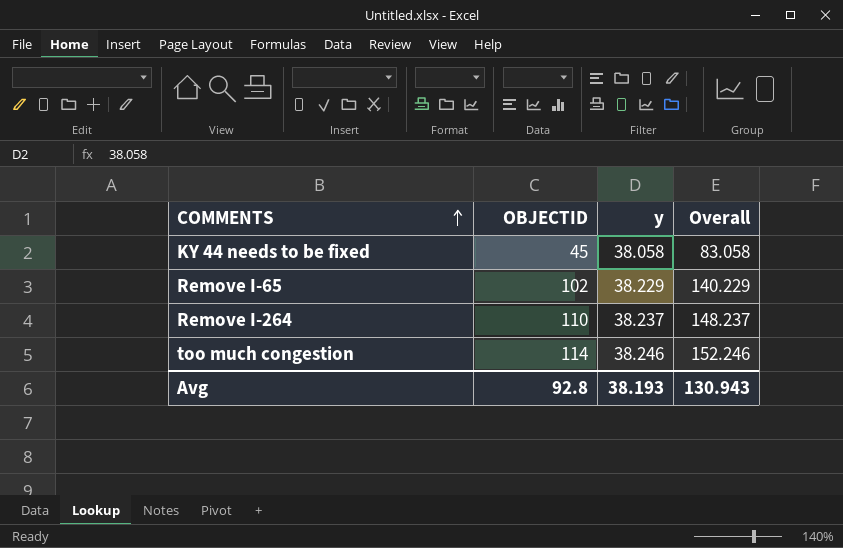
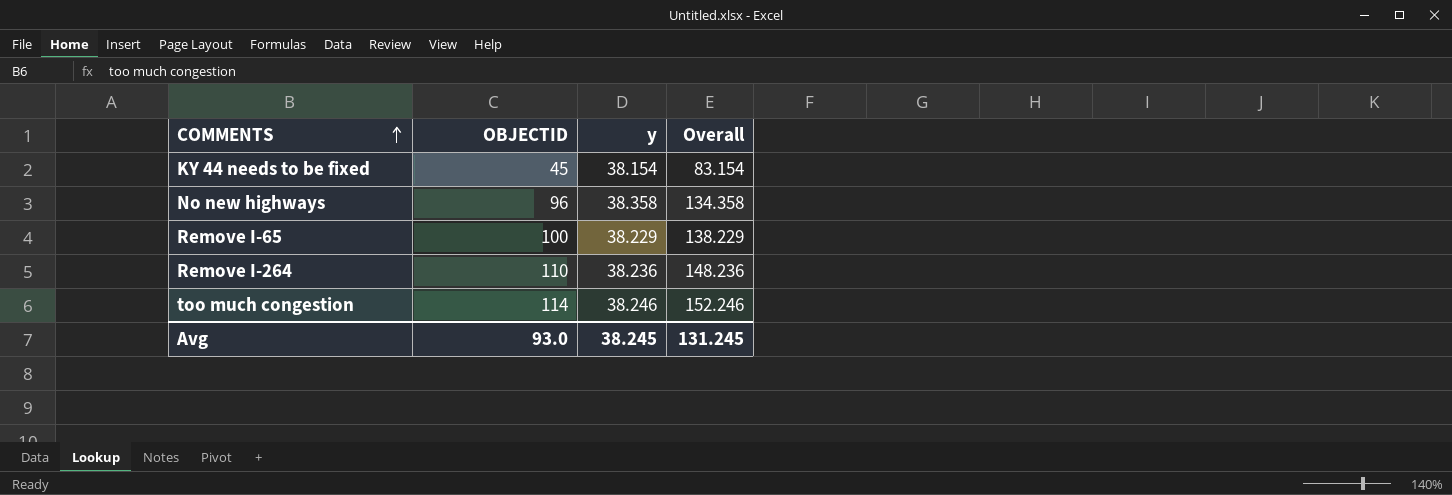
KY 44 needs to be fixed | y: 38.058 -> 38.154
KY 44 needs to be fixed | Overall: 83.058 -> 83.154
row No new highways: none -> 96 | 38.358 | 134.358
Remove I-65 | OBJECTID: 102 -> 100
Remove I-65 | Overall: 140.229 -> 138.229
Remove I-264 | y: 38.237 -> 38.236
Remove I-264 | Overall: 148.237 -> 148.236
Avg | OBJECTID: 92.8 -> 93.0
Avg | y: 38.193 -> 38.245
Avg | Overall: 130.943 -> 131.245

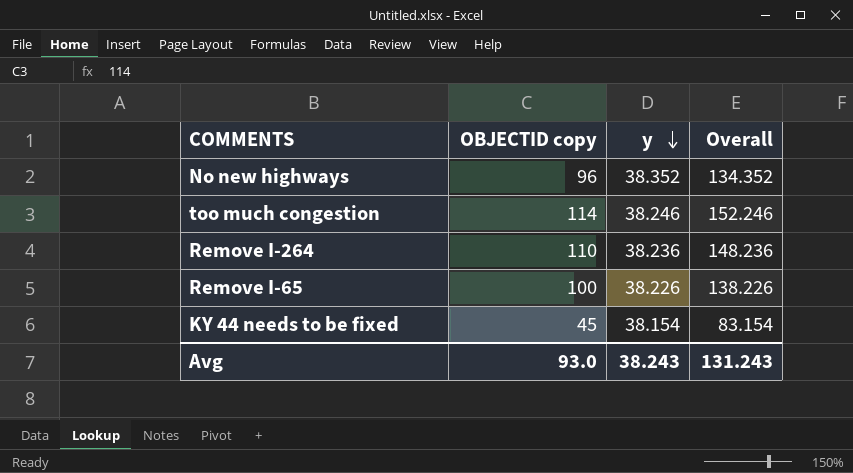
row order: COMMENTS ascending -> y descending
column name: OBJECTID -> OBJECTID copy
No new highways | y: 38.358 -> 38.352
No new highways | Overall: 134.358 -> 134.352
Remove I-65 | y: 38.229 -> 38.226
Remove I-65 | Overall: 138.229 -> 138.226
Avg | y: 38.245 -> 38.243
Avg | Overall: 131.245 -> 131.243

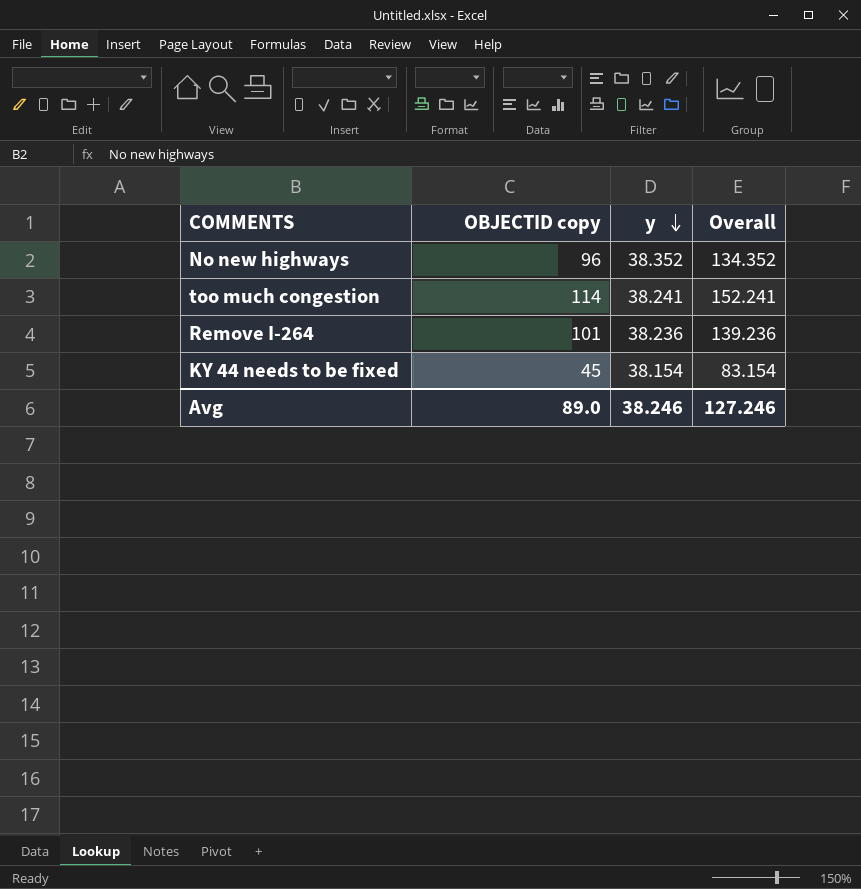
row Remove I-65: 100 | 38.226 | 138.226 -> none
too much congestion | y: 38.246 -> 38.241
too much congestion | Overall: 152.246 -> 152.241
Remove I-264 | OBJECTID copy: 110 -> 101
Remove I-264 | Overall: 148.236 -> 139.236
Avg | OBJECTID copy: 93.0 -> 89.0
Avg | y: 38.243 -> 38.246
Avg | Overall: 131.243 -> 127.246

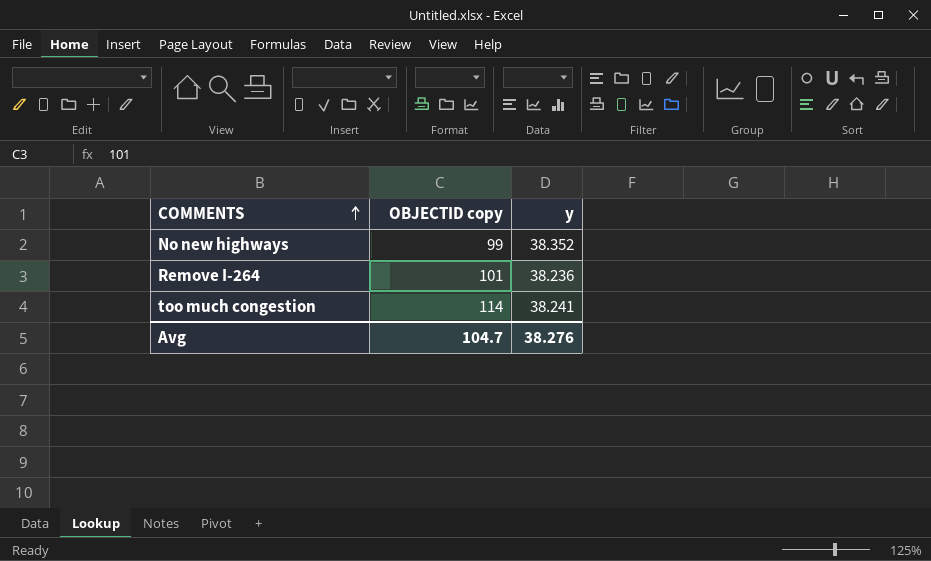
row order: y descending -> COMMENTS ascending
column Overall | formula: [OBJECTID copy] + [y] -> none
row KY 44 needs to be fixed: 45 | 38.154 | 83.154 -> none
No new highways | OBJECTID copy: 96 -> 99
Avg | OBJECTID copy: 89.0 -> 104.7
Avg | y: 38.246 -> 38.276

